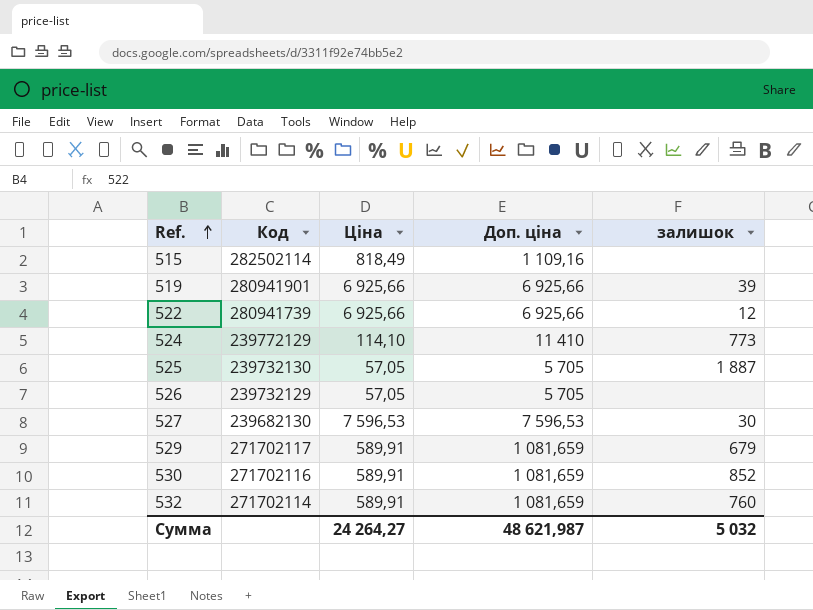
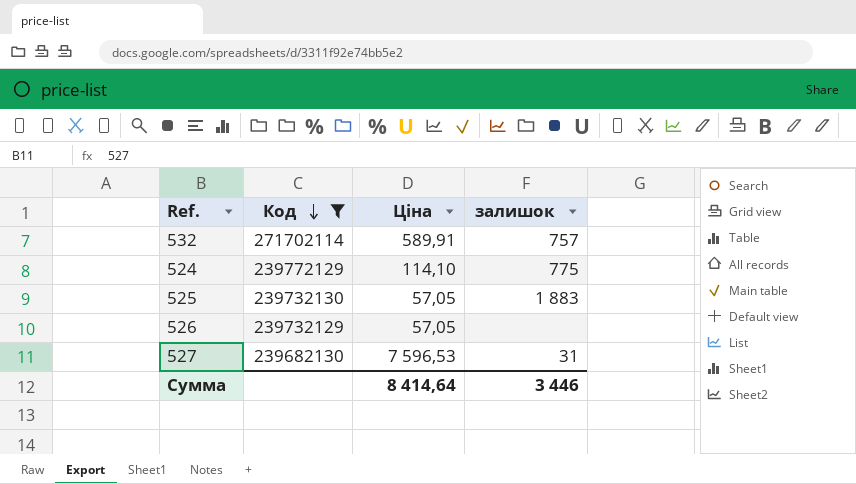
filter: none -> Код <= 271702114
row order: Ref. ascending -> Код descending
column Доп. ціна | position: 4 -> none
532 | залишок: 760 -> 757
524 | залишок: 773 -> 775
525 | залишок: 1 887 -> 1 883
527 | залишок: 30 -> 31
Сумма | Ціна: 24 264,27 -> 8 414,64
Сумма | залишок: 5 032 -> 3 446

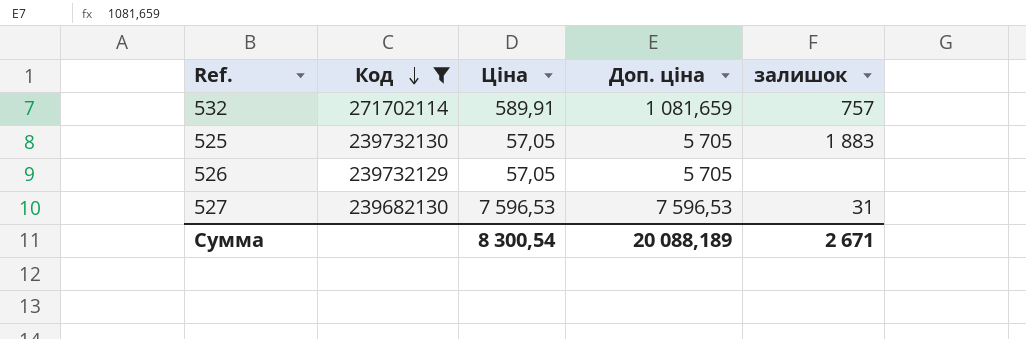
column Доп. ціна | position: none -> 4
row 524: 239772129 | 114,10 | 775 -> none
Сумма | Ціна: 8 414,64 -> 8 300,54
Сумма | залишок: 3 446 -> 2 671

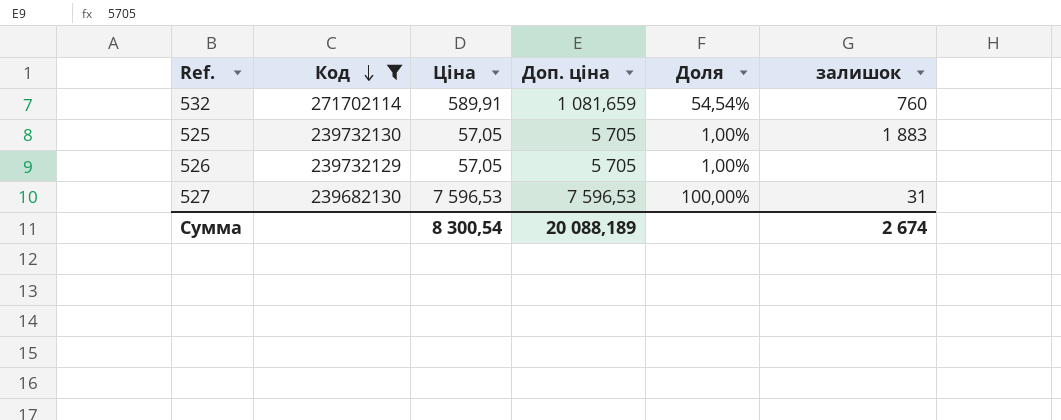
column Доля | formula: none -> [Ціна] / [Доп. ціна]
532 | залишок: 757 -> 760
Сумма | залишок: 2 671 -> 2 674

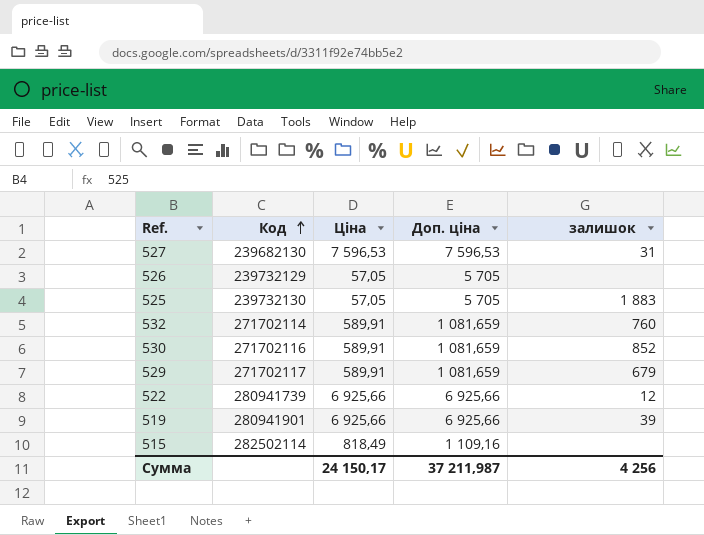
filter: Код <= 271702114 -> none
row order: Код descending -> Код ascending
column Доля | formula: [Ціна] / [Доп. ціна] -> none
Сумма | Ціна: 8 300,54 -> 24 150,17
Сумма | Доп. ціна: 20 088,189 -> 37 211,987
Сумма | залишок: 2 674 -> 4 256

